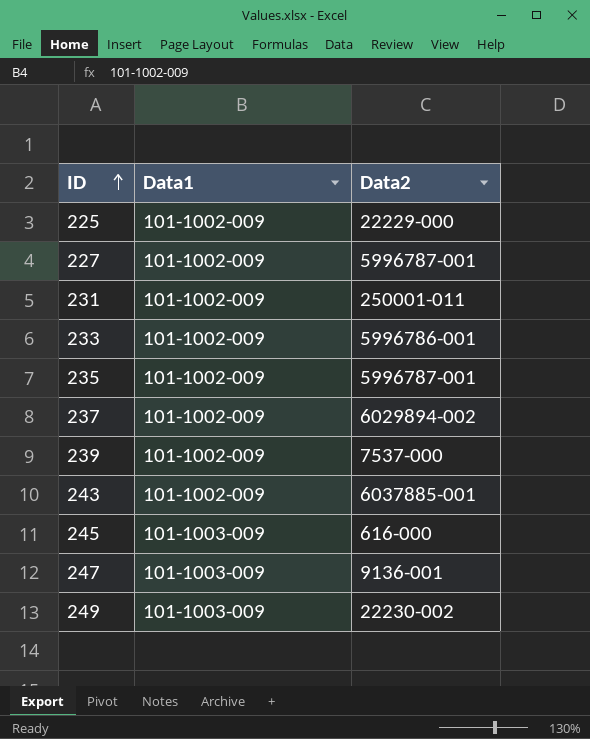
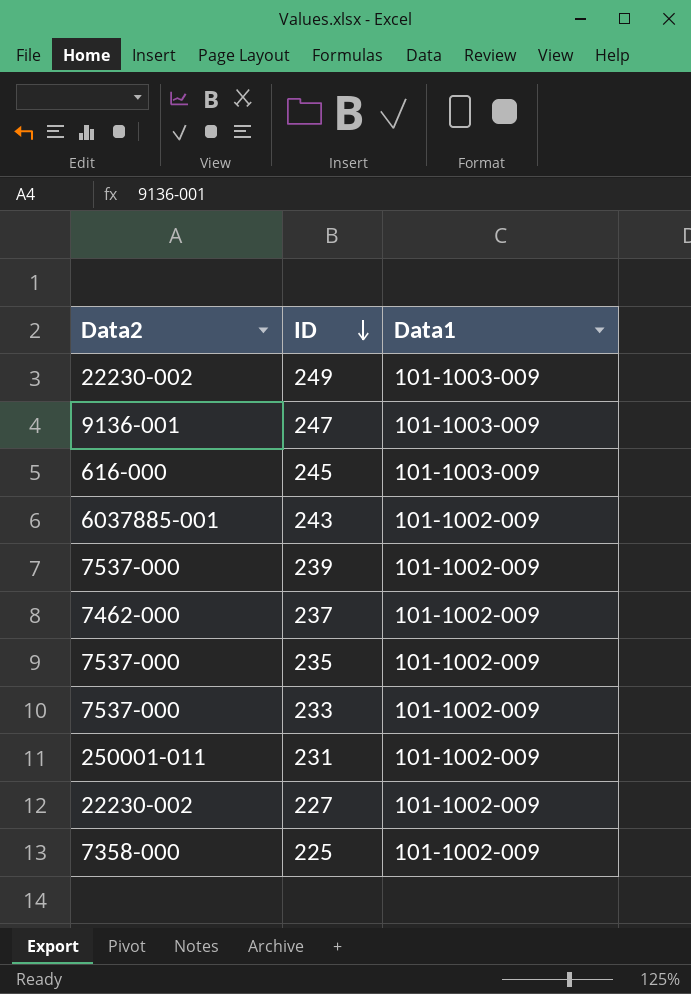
row order: ID ascending -> ID descending
column Data2 | position: 3 -> 1
237 | Data2: 6029894-002 -> 7462-000
235 | Data2: 5996787-001 -> 7537-000
233 | Data2: 5996786-001 -> 7537-000
227 | Data2: 5996787-001 -> 22230-002
225 | Data2: 22229-000 -> 7358-000

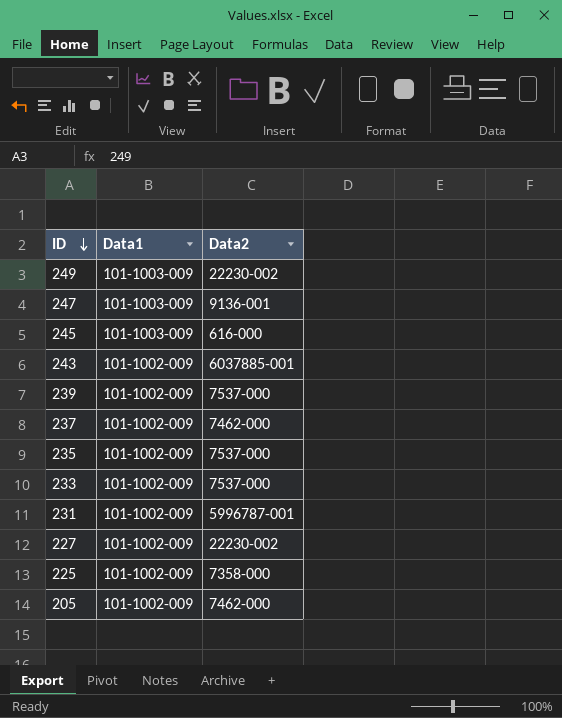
column Data2 | position: 1 -> 3
231 | Data2: 250001-011 -> 5996787-001
row 205: none -> 101-1002-009 | 7462-000

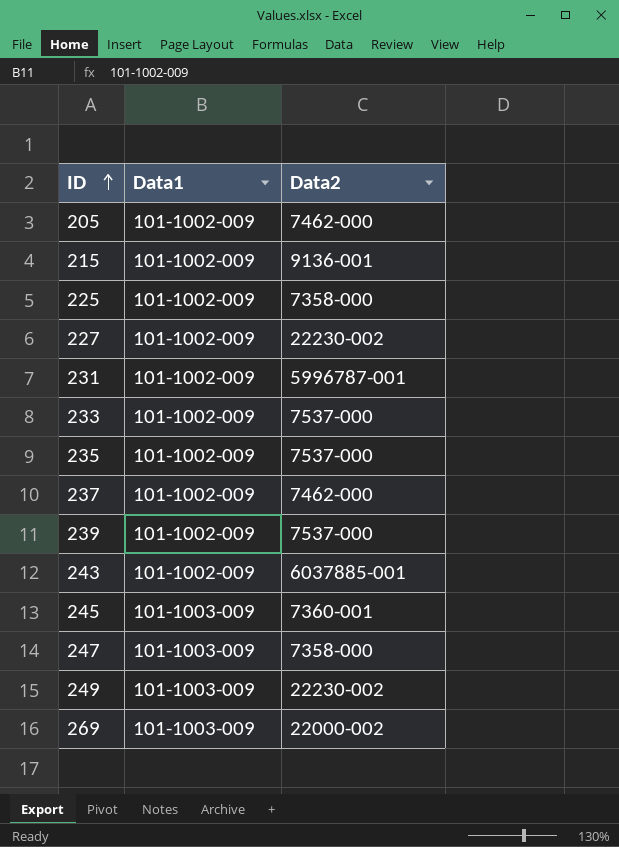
row order: ID descending -> ID ascending
row 215: none -> 101-1002-009 | 9136-001
245 | Data2: 616-000 -> 7360-001
247 | Data2: 9136-001 -> 7358-000
row 269: none -> 101-1003-009 | 22000-002

